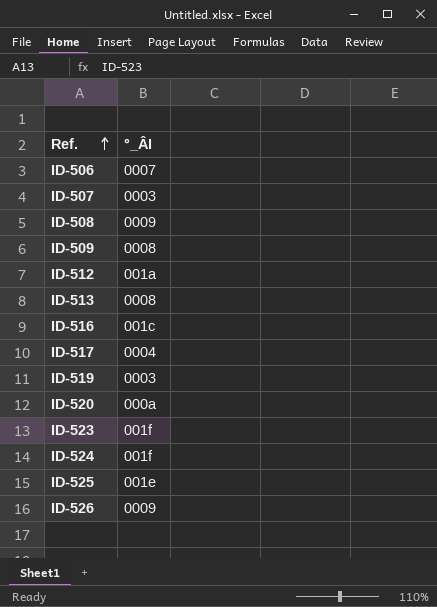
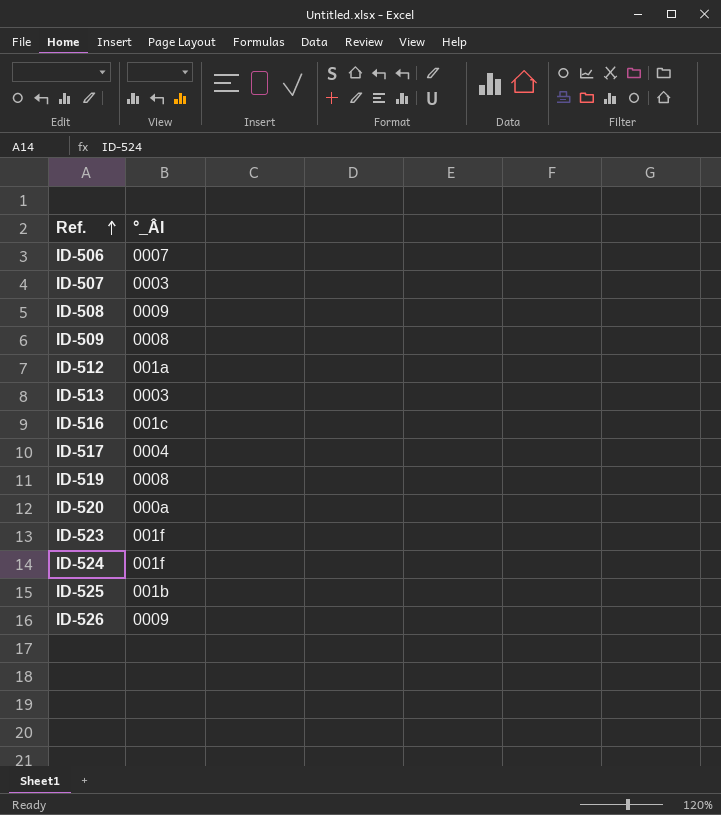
ID-513 | °_ÂI: 0008 -> 0003
ID-519 | °_ÂI: 0003 -> 0008
ID-525 | °_ÂI: 001e -> 001b

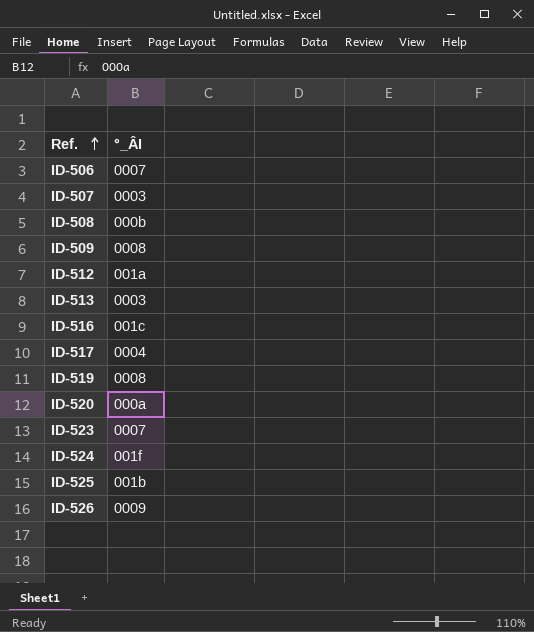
ID-508 | °_ÂI: 0009 -> 000b
ID-523 | °_ÂI: 001f -> 0007

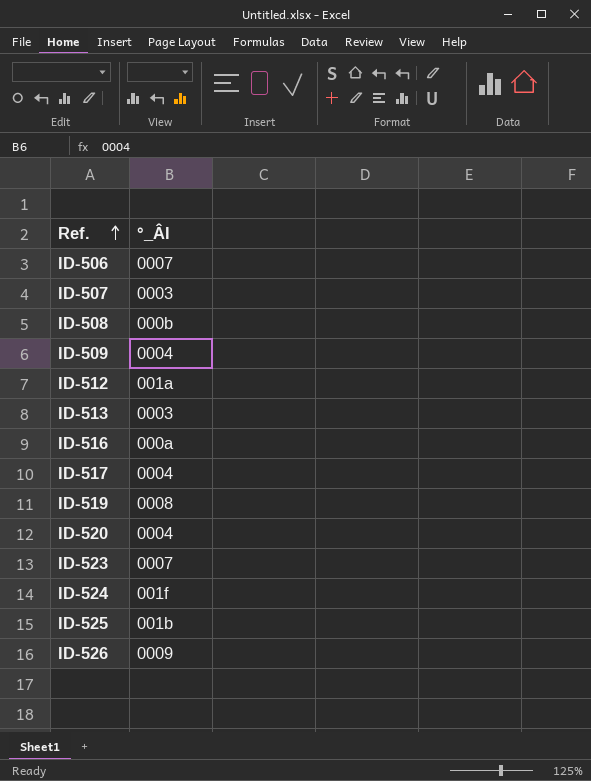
ID-509 | °_ÂI: 0008 -> 0004
ID-516 | °_ÂI: 001c -> 000a
ID-520 | °_ÂI: 000a -> 0004

